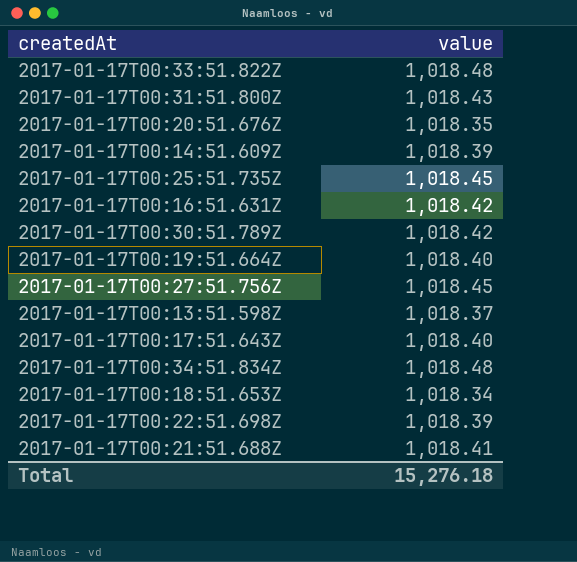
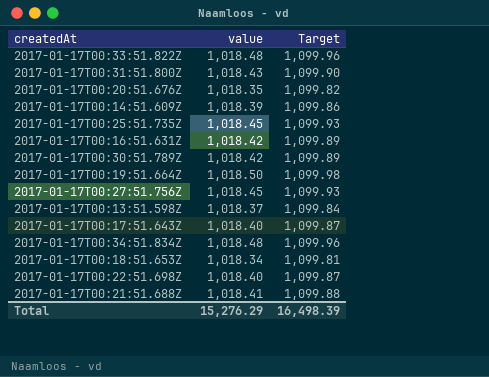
column Target | formula: none -> [value] * 1.08
2017-01-17T00:19:51.664Z | value: 1,018.40 -> 1,018.50
2017-01-17T00:22:51.698Z | value: 1,018.39 -> 1,018.40
Total | value: 15,276.18 -> 15,276.29

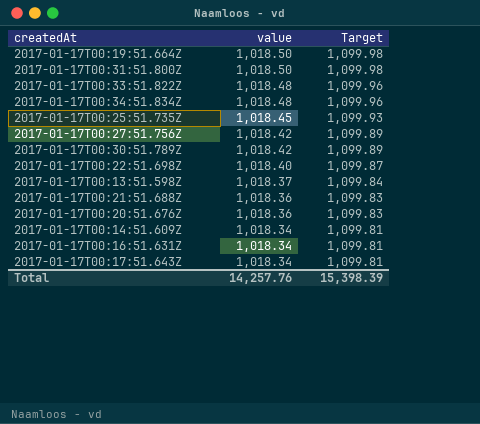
row order: none -> value descending
row 2017-01-17T00:18:51.653Z: 1,018.34 | 1,099.81 -> none
2017-01-17T00:31:51.800Z | value: 1,018.43 -> 1,018.50
2017-01-17T00:31:51.800Z | Target: 1,099.90 -> 1,099.98
2017-01-17T00:27:51.756Z | value: 1,018.45 -> 1,018.42
2017-01-17T00:27:51.756Z | Target: 1,099.93 -> 1,099.89
2017-01-17T00:21:51.688Z | value: 1,018.41 -> 1,018.36
2017-01-17T00:21:51.688Z | Target: 1,099.88 -> 1,099.83
2017-01-17T00:20:51.676Z | value: 1,018.35 -> 1,018.36
2017-01-17T00:20:51.676Z | Target: 1,099.82 -> 1,099.83
2017-01-17T00:14:51.609Z | value: 1,018.39 -> 1,018.34
2017-01-17T00:14:51.609Z | Target: 1,099.86 -> 1,099.81
2017-01-17T00:16:51.631Z | value: 1,018.42 -> 1,018.34
2017-01-17T00:16:51.631Z | Target: 1,099.89 -> 1,099.81
2017-01-17T00:17:51.643Z | value: 1,018.40 -> 1,018.34
2017-01-17T00:17:51.643Z | Target: 1,099.87 -> 1,099.81
Total | value: 15,276.29 -> 14,257.76
Total | Target: 16,498.39 -> 15,398.39

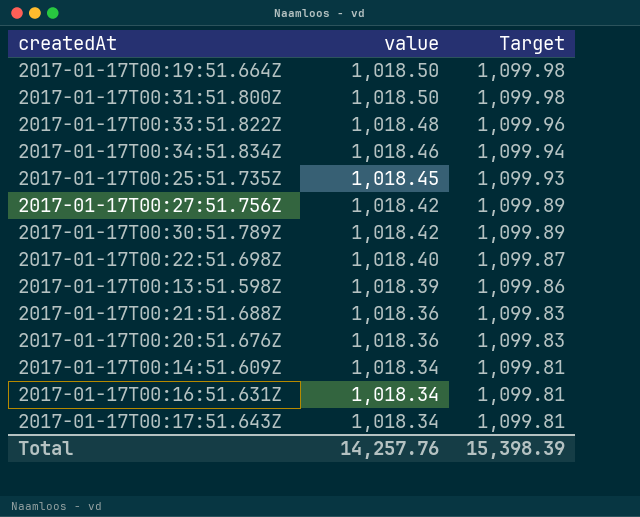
2017-01-17T00:34:51.834Z | value: 1,018.48 -> 1,018.46
2017-01-17T00:34:51.834Z | Target: 1,099.96 -> 1,099.94
2017-01-17T00:13:51.598Z | value: 1,018.37 -> 1,018.39
2017-01-17T00:13:51.598Z | Target: 1,099.84 -> 1,099.86

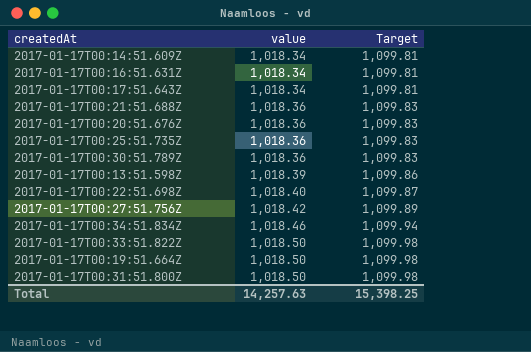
row order: value descending -> value ascending
2017-01-17T00:25:51.735Z | value: 1,018.45 -> 1,018.36
2017-01-17T00:25:51.735Z | Target: 1,099.93 -> 1,099.83
2017-01-17T00:30:51.789Z | value: 1,018.42 -> 1,018.36
2017-01-17T00:30:51.789Z | Target: 1,099.89 -> 1,099.83
2017-01-17T00:33:51.822Z | value: 1,018.48 -> 1,018.50
2017-01-17T00:33:51.822Z | Target: 1,099.96 -> 1,099.98
Total | value: 14,257.76 -> 14,257.63
Total | Target: 15,398.39 -> 15,398.25

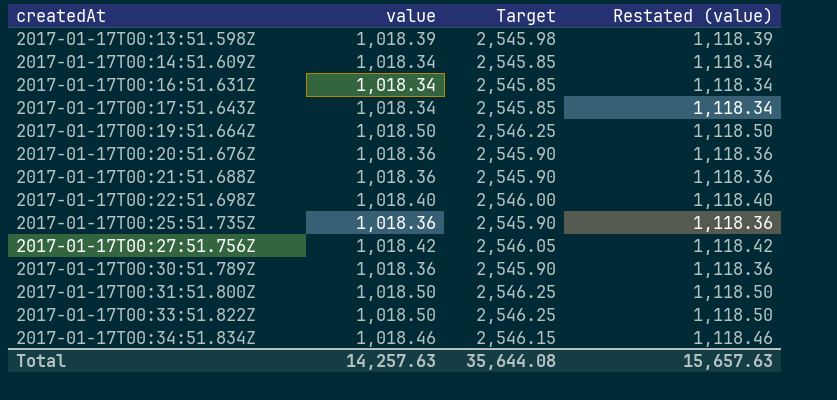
row order: value ascending -> createdAt ascending
column Target | formula: [value] * 1.08 -> [value] * 2.5
column Restated (value) | formula: none -> [value] + 100
Total | Target: 15,398.25 -> 35,644.08

